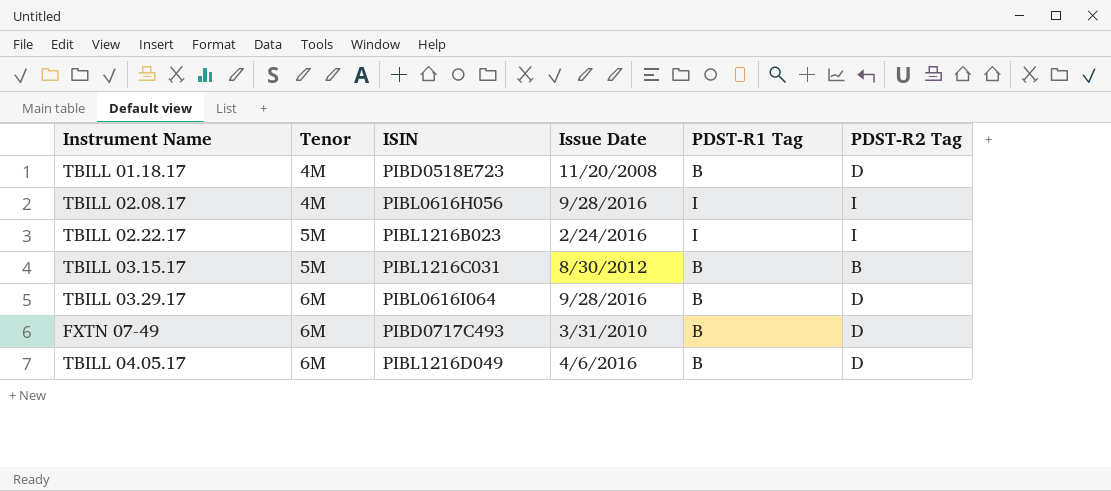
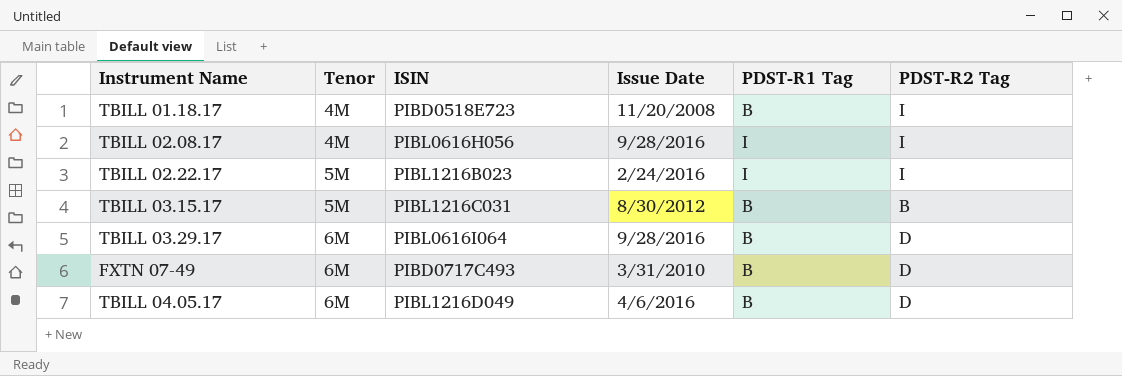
TBILL 01.18.17 | PDST-R2 Tag: D -> I

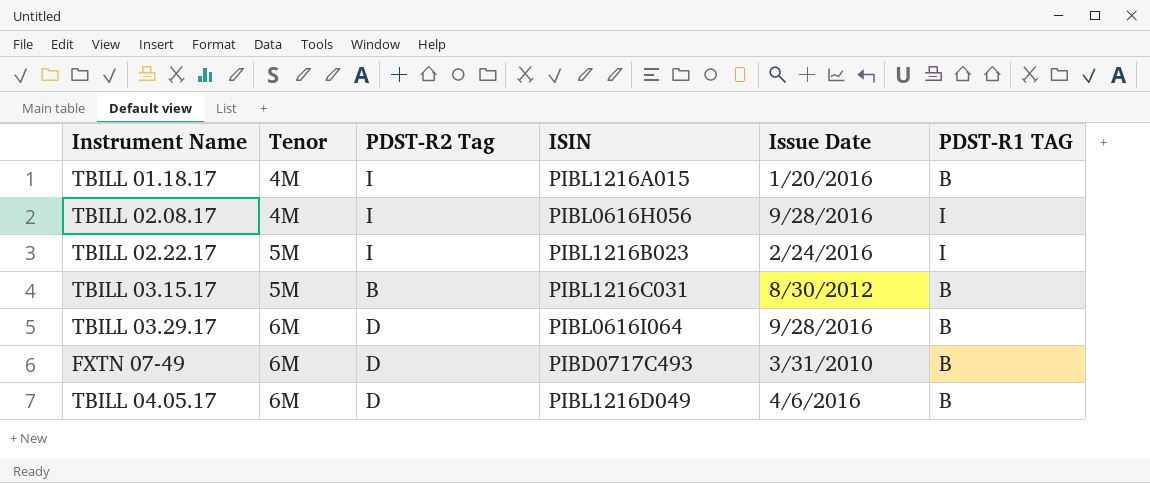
column PDST-R2 Tag | position: 6 -> 3
column name: PDST-R1 Tag -> PDST-R1 TAG
TBILL 01.18.17 | ISIN: PIBD0518E723 -> PIBL1216A015
TBILL 01.18.17 | Issue Date: 11/20/2008 -> 1/20/2016

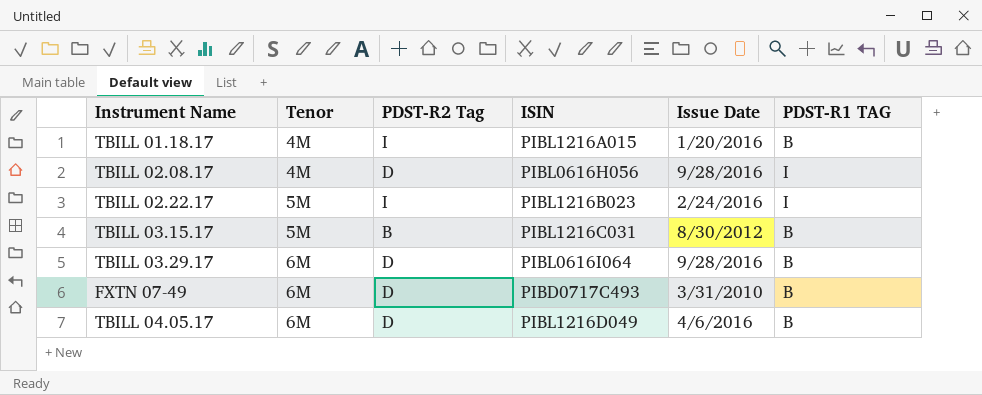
TBILL 02.08.17 | PDST-R2 Tag: I -> D

